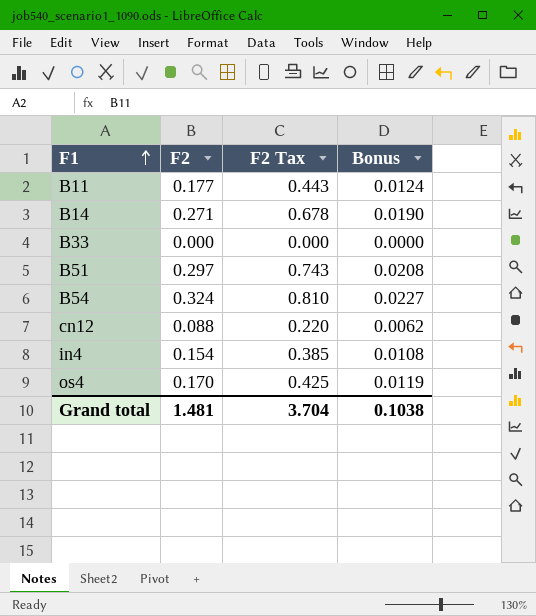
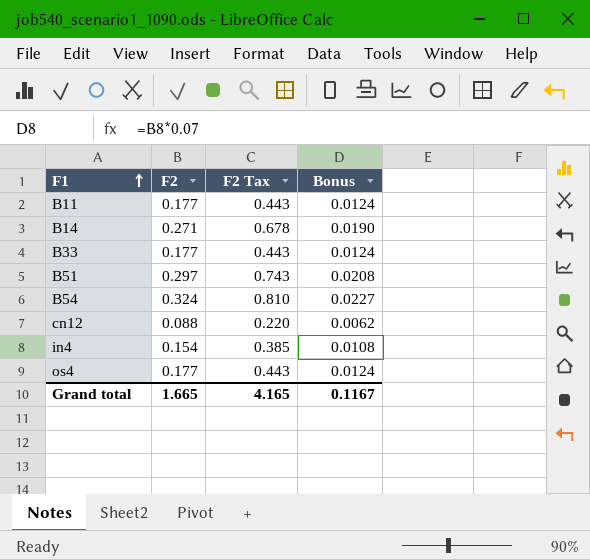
B33 | F2: 0.000 -> 0.177
B33 | F2 Tax: 0.000 -> 0.443
B33 | Bonus: 0.0000 -> 0.0124
os4 | F2: 0.170 -> 0.177
os4 | F2 Tax: 0.425 -> 0.443
os4 | Bonus: 0.0119 -> 0.0124
Grand total | F2: 1.481 -> 1.665
Grand total | F2 Tax: 3.704 -> 4.165
Grand total | Bonus: 0.1038 -> 0.1167

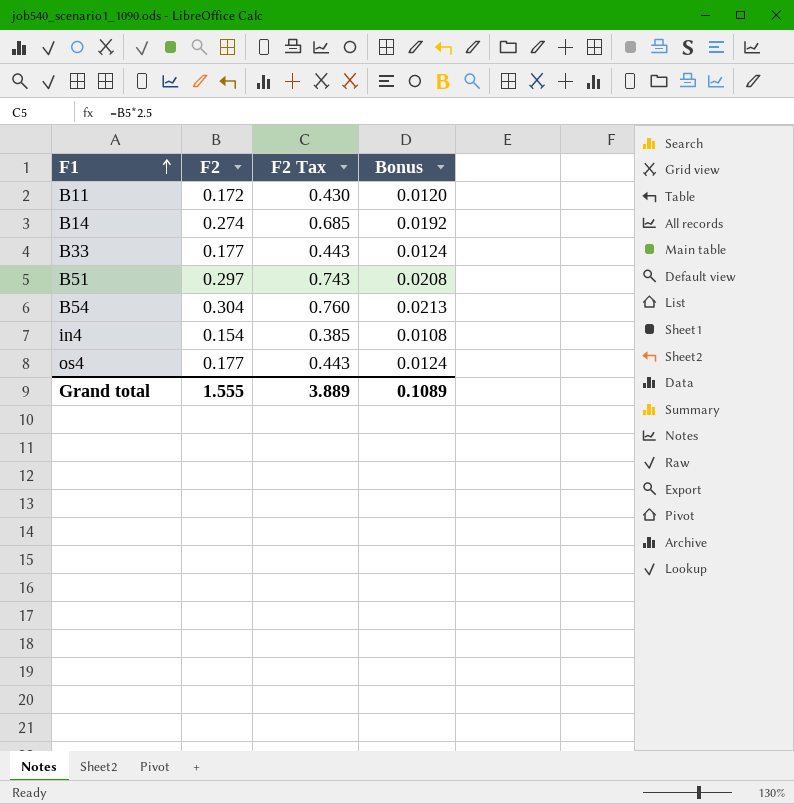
row cn12: 0.088 | 0.220 | 0.0062 -> none
B11 | F2: 0.177 -> 0.172
B11 | F2 Tax: 0.443 -> 0.430
B11 | Bonus: 0.0124 -> 0.0120
B14 | F2: 0.271 -> 0.274
B14 | F2 Tax: 0.678 -> 0.685
B14 | Bonus: 0.0190 -> 0.0192
B54 | F2: 0.324 -> 0.304
B54 | F2 Tax: 0.810 -> 0.760
B54 | Bonus: 0.0227 -> 0.0213
Grand total | F2: 1.665 -> 1.555
Grand total | F2 Tax: 4.165 -> 3.889
Grand total | Bonus: 0.1167 -> 0.1089

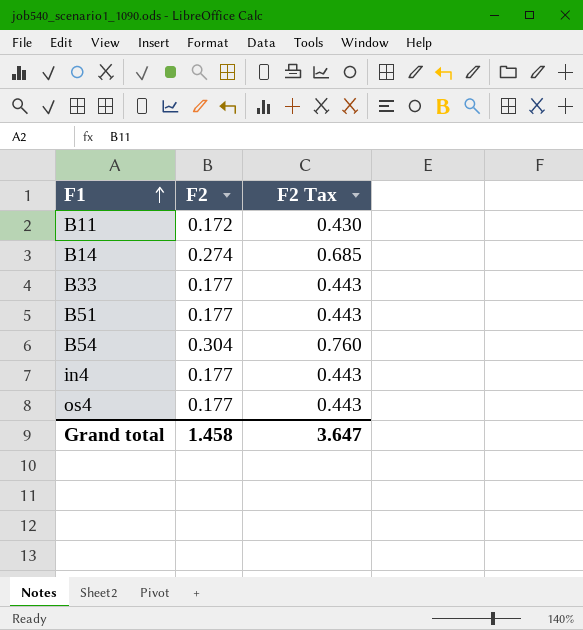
column Bonus | formula: [F2] * 0.07 -> none
B51 | F2: 0.297 -> 0.177
B51 | F2 Tax: 0.743 -> 0.443
in4 | F2: 0.154 -> 0.177
in4 | F2 Tax: 0.385 -> 0.443
Grand total | F2: 1.555 -> 1.458
Grand total | F2 Tax: 3.889 -> 3.647

